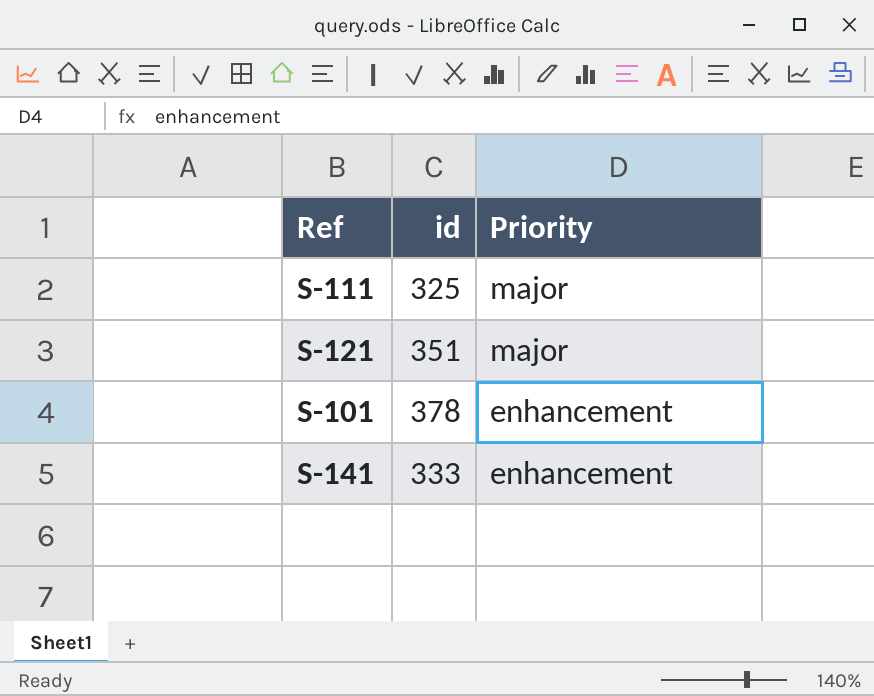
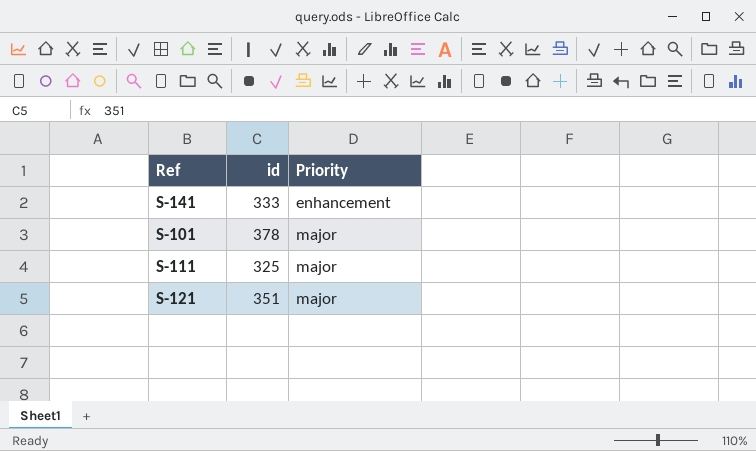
row order: Priority descending -> Priority ascending
S-101 | Priority: enhancement -> major

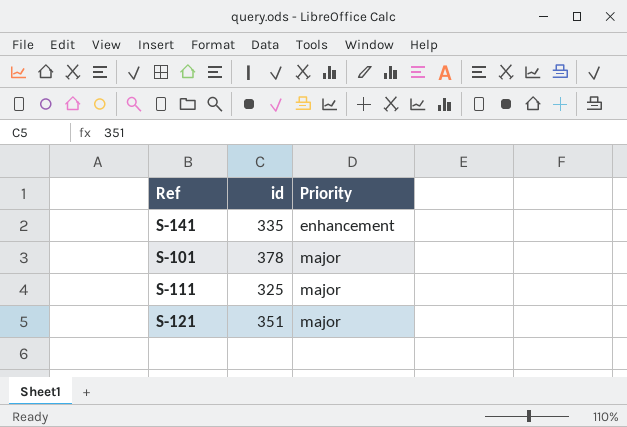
S-141 | id: 333 -> 335

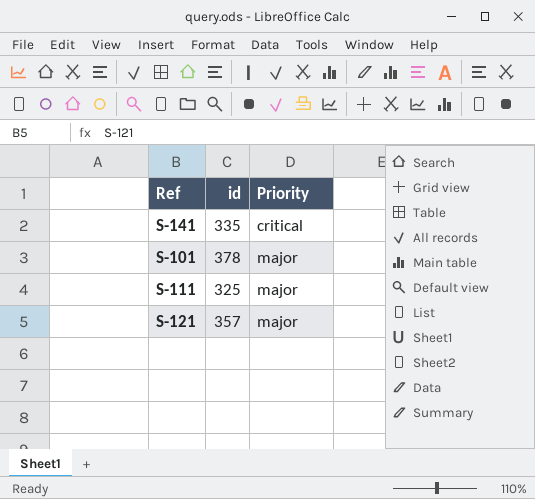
S-141 | Priority: enhancement -> critical
S-121 | id: 351 -> 357

